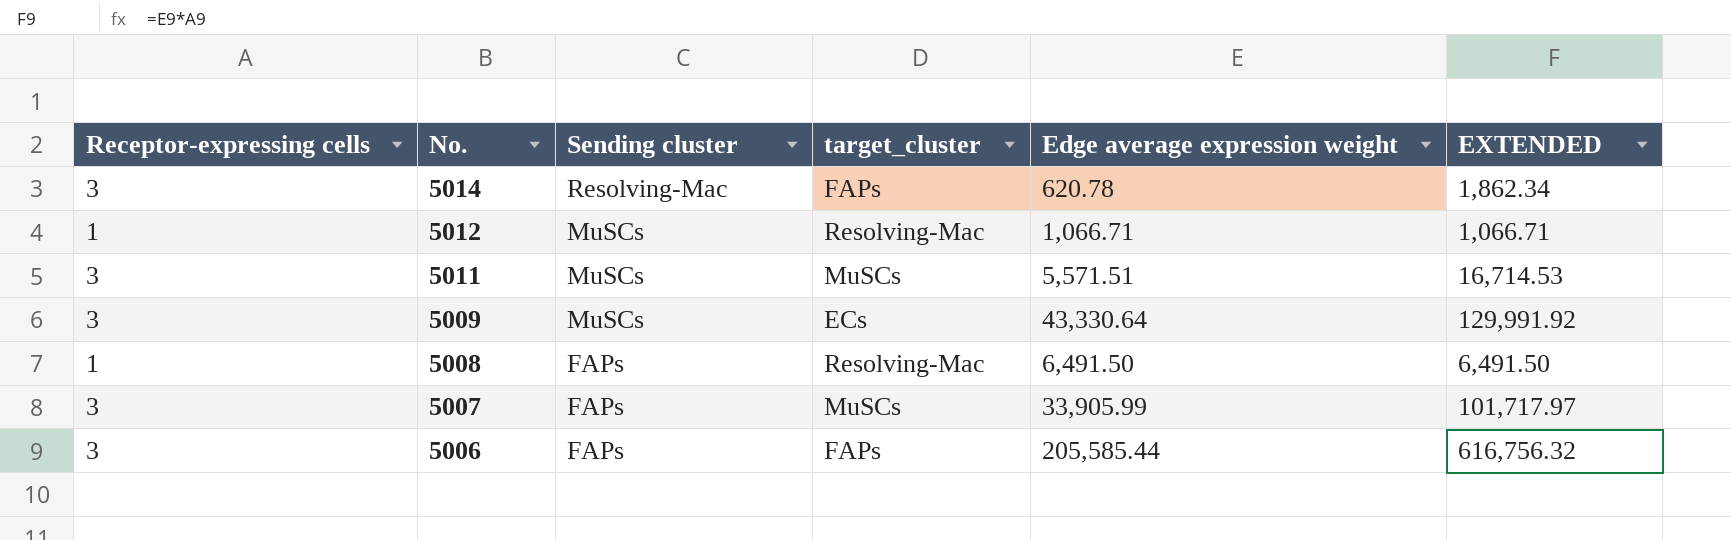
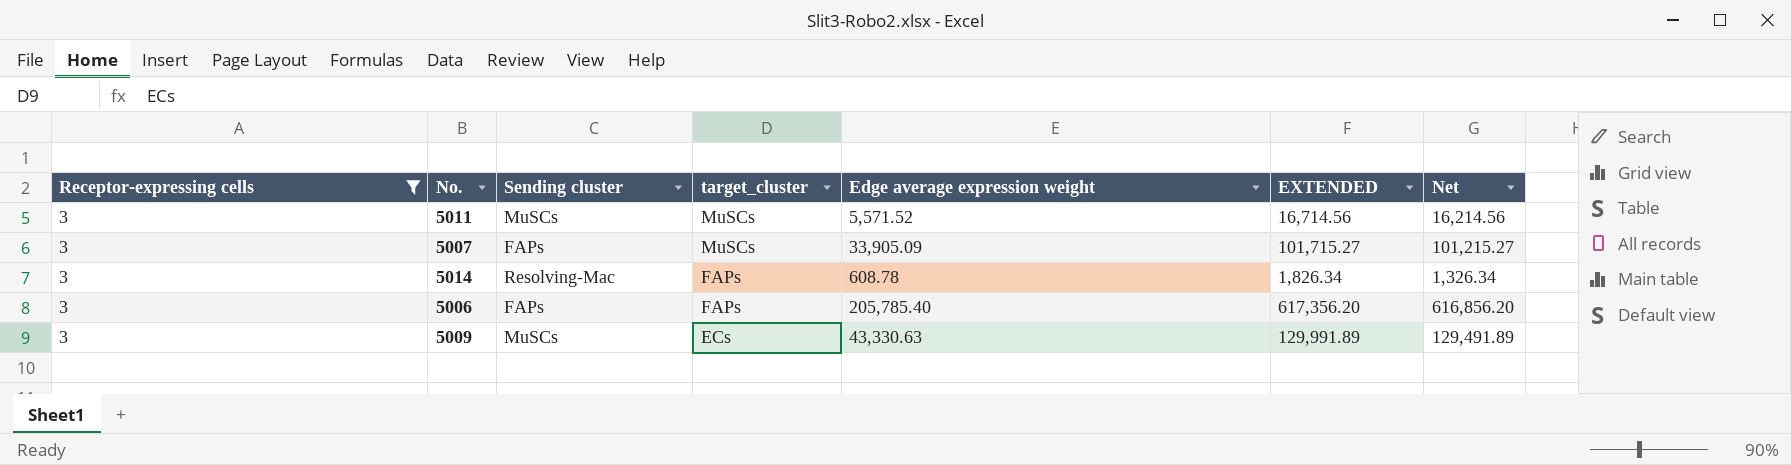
filter: none -> Receptor-expressing cells = 3
row order: No. descending -> target_cluster descending
column Net | formula: none -> [EXTENDED] - 500
5011 | Edge average expression weight: 5,571.51 -> 5,571.52
5011 | EXTENDED: 16,714.53 -> 16,714.56
5007 | Edge average expression weight: 33,905.99 -> 33,905.09
5007 | EXTENDED: 101,717.97 -> 101,715.27
5014 | Edge average expression weight: 620.78 -> 608.78
5014 | EXTENDED: 1,862.34 -> 1,826.34
5006 | Edge average expression weight: 205,585.44 -> 205,785.40
5006 | EXTENDED: 616,756.32 -> 617,356.20
5009 | Edge average expression weight: 43,330.64 -> 43,330.63
5009 | EXTENDED: 129,991.92 -> 129,991.89

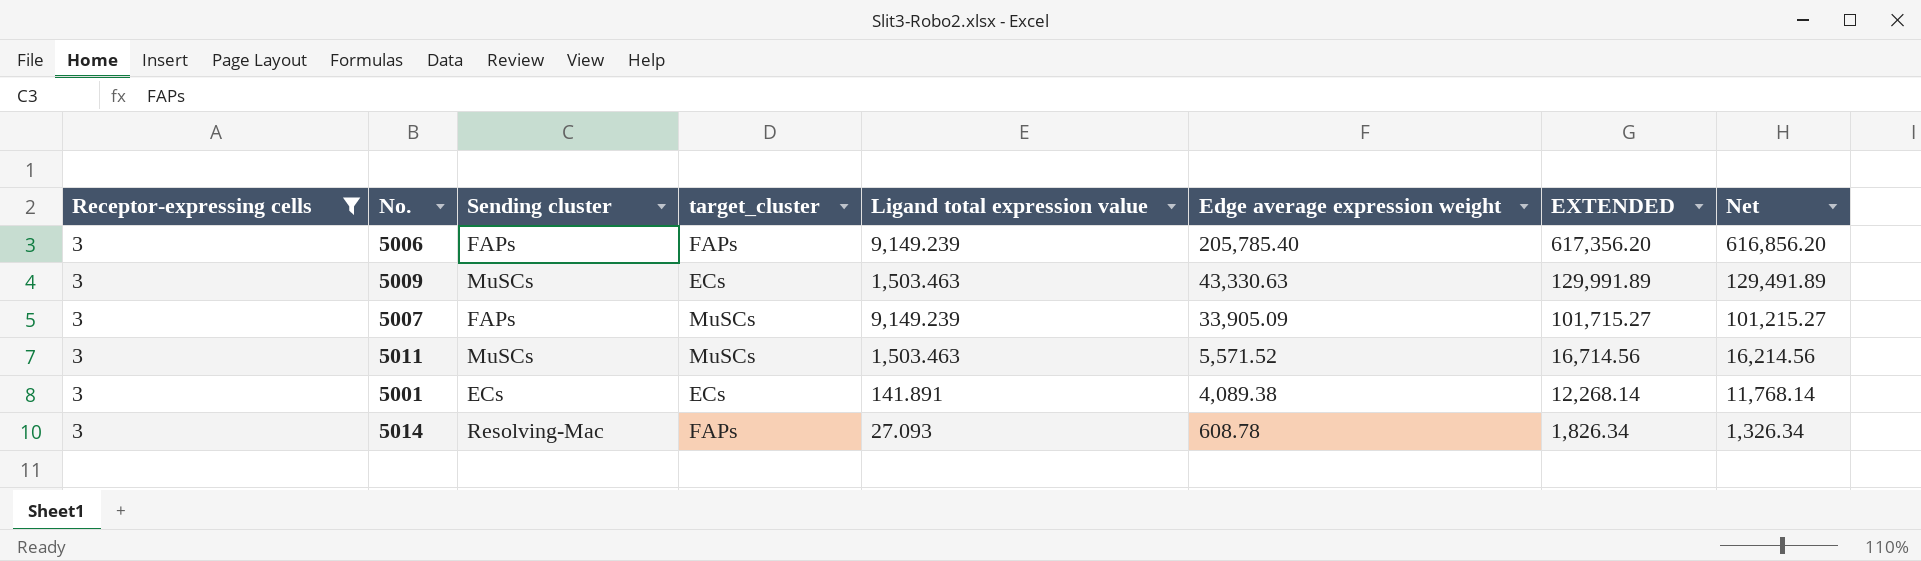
row order: target_cluster descending -> Edge average expression weight descending
column Ligand total expression value | position: none -> 5
row 5001: none -> 3 | ECs | ECs | 141.891 | 4,089.38 | 12,268.14 | 11,768.14

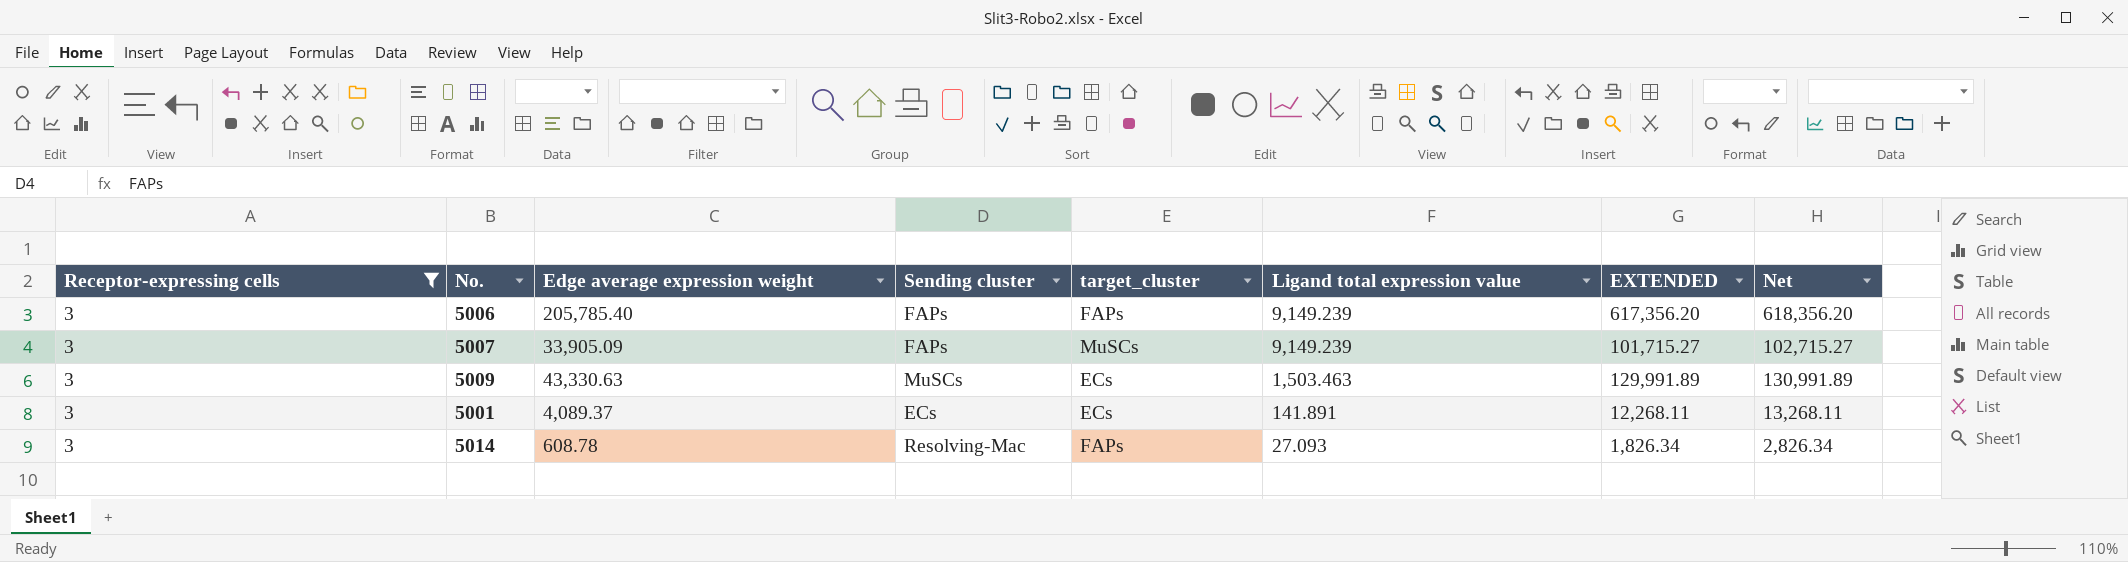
row order: Edge average expression weight descending -> Ligand total expression value descending
column Edge average expression weight | position: 6 -> 3
column Net | formula: [EXTENDED] - 500 -> [EXTENDED] + 1000
row 5011: 3 | MuSCs | MuSCs | 1,503.463 | 5,571.52 | 16,714.56 | 16,214.56 -> none
5001 | Edge average expression weight: 4,089.38 -> 4,089.37
5001 | EXTENDED: 12,268.14 -> 12,268.11

